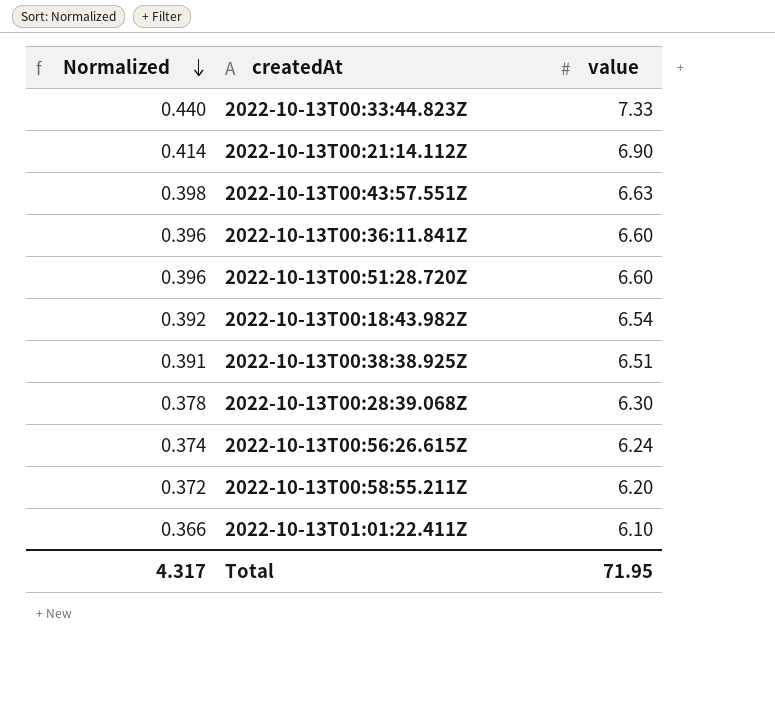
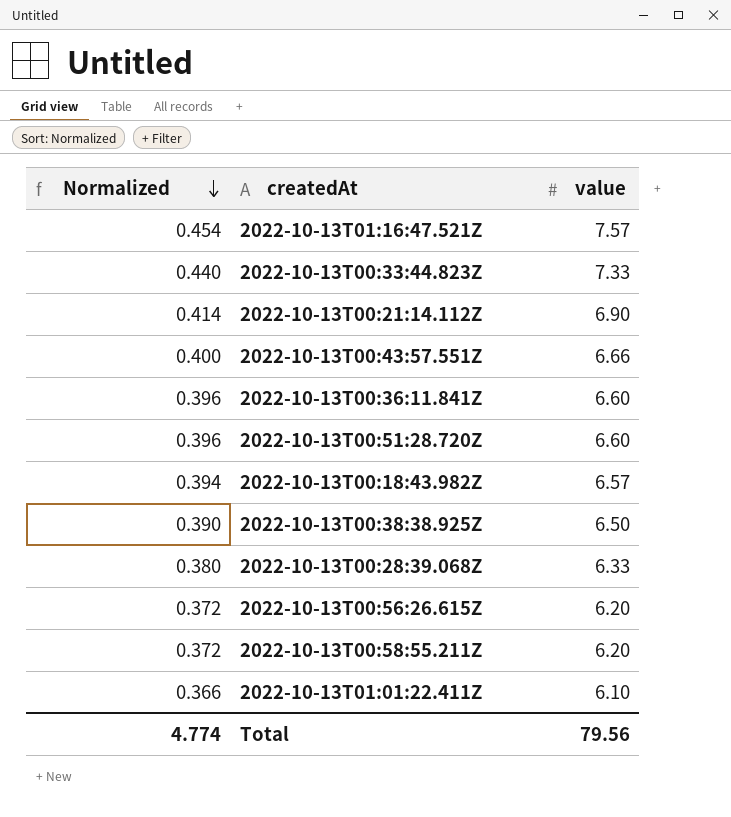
row 2022-10-13T01:16:47.521Z: none -> 0.454 | 7.57
2022-10-13T00:43:57.551Z | Normalized: 0.398 -> 0.400
2022-10-13T00:43:57.551Z | value: 6.63 -> 6.66
2022-10-13T00:18:43.982Z | Normalized: 0.392 -> 0.394
2022-10-13T00:18:43.982Z | value: 6.54 -> 6.57
2022-10-13T00:38:38.925Z | Normalized: 0.391 -> 0.390
2022-10-13T00:38:38.925Z | value: 6.51 -> 6.50
2022-10-13T00:28:39.068Z | Normalized: 0.378 -> 0.380
2022-10-13T00:28:39.068Z | value: 6.30 -> 6.33
2022-10-13T00:56:26.615Z | Normalized: 0.374 -> 0.372
2022-10-13T00:56:26.615Z | value: 6.24 -> 6.20
Total | Normalized: 4.317 -> 4.774
Total | value: 71.95 -> 79.56

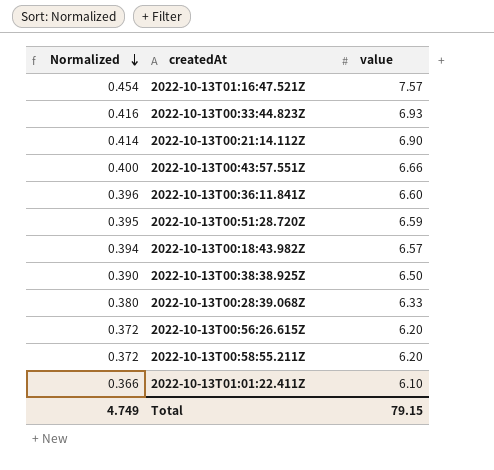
2022-10-13T00:33:44.823Z | Normalized: 0.440 -> 0.416
2022-10-13T00:33:44.823Z | value: 7.33 -> 6.93
2022-10-13T00:51:28.720Z | Normalized: 0.396 -> 0.395
2022-10-13T00:51:28.720Z | value: 6.60 -> 6.59
Total | Normalized: 4.774 -> 4.749
Total | value: 79.56 -> 79.15

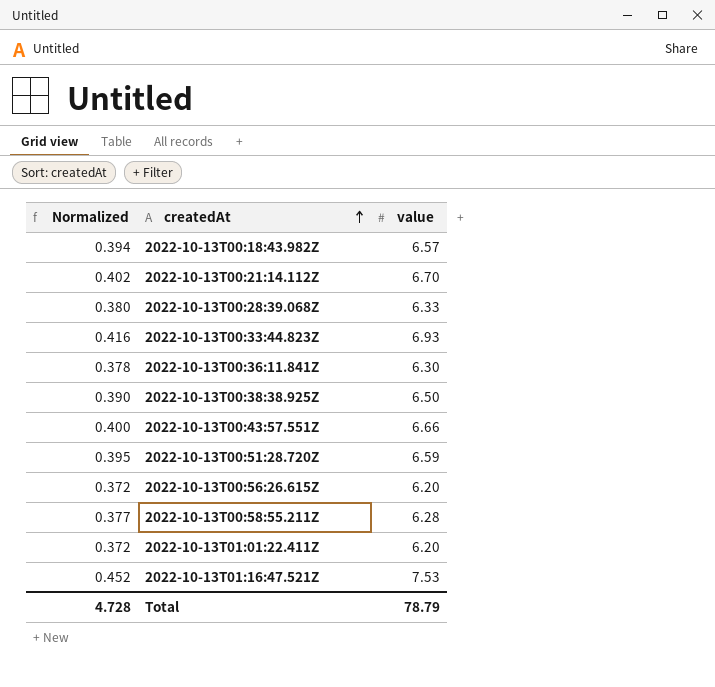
row order: Normalized descending -> createdAt ascending
2022-10-13T00:21:14.112Z | Normalized: 0.414 -> 0.402
2022-10-13T00:21:14.112Z | value: 6.90 -> 6.70
2022-10-13T00:36:11.841Z | Normalized: 0.396 -> 0.378
2022-10-13T00:36:11.841Z | value: 6.60 -> 6.30
2022-10-13T00:58:55.211Z | Normalized: 0.372 -> 0.377
2022-10-13T00:58:55.211Z | value: 6.20 -> 6.28
2022-10-13T01:01:22.411Z | Normalized: 0.366 -> 0.372
2022-10-13T01:01:22.411Z | value: 6.10 -> 6.20
2022-10-13T01:16:47.521Z | Normalized: 0.454 -> 0.452
2022-10-13T01:16:47.521Z | value: 7.57 -> 7.53
Total | Normalized: 4.749 -> 4.728
Total | value: 79.15 -> 78.79

